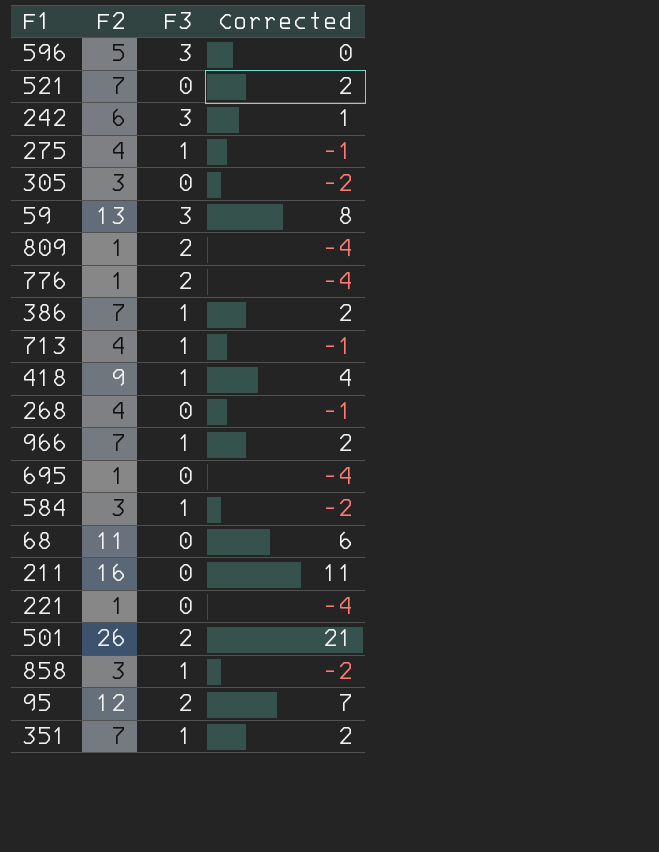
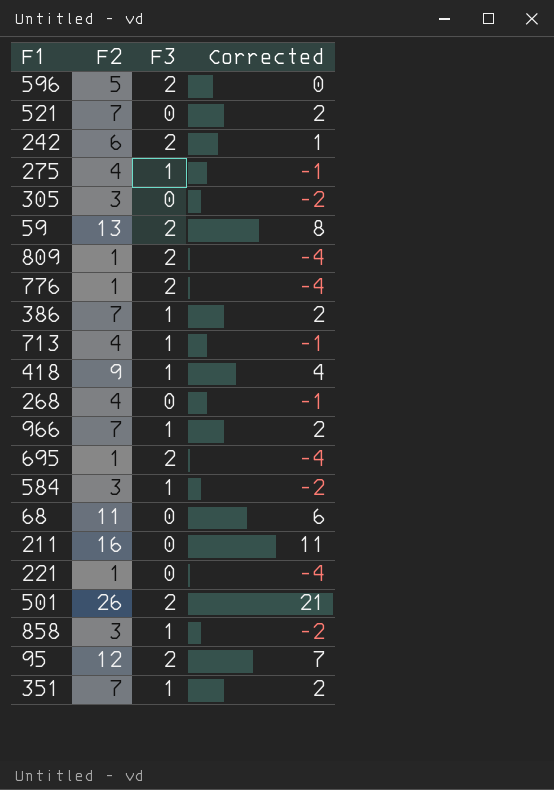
596 | F3: 3 -> 2
242 | F3: 3 -> 2
59 | F3: 3 -> 2
695 | F3: 0 -> 2

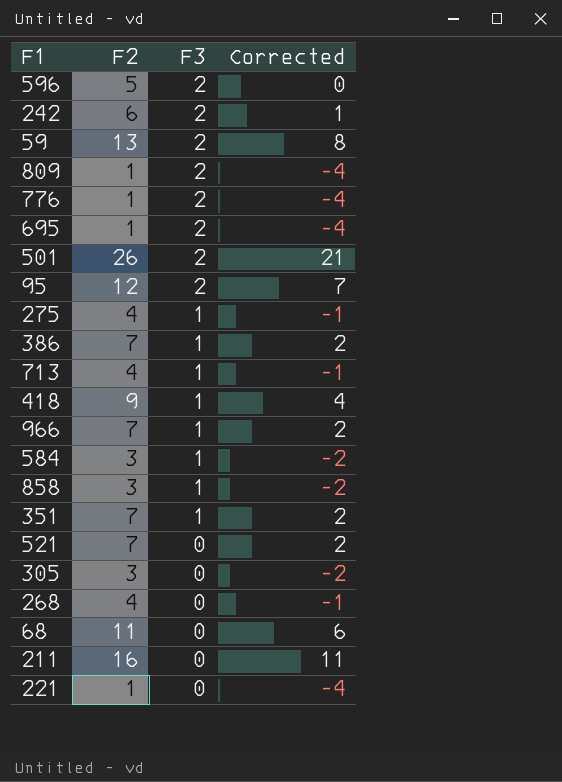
row order: none -> F3 descending

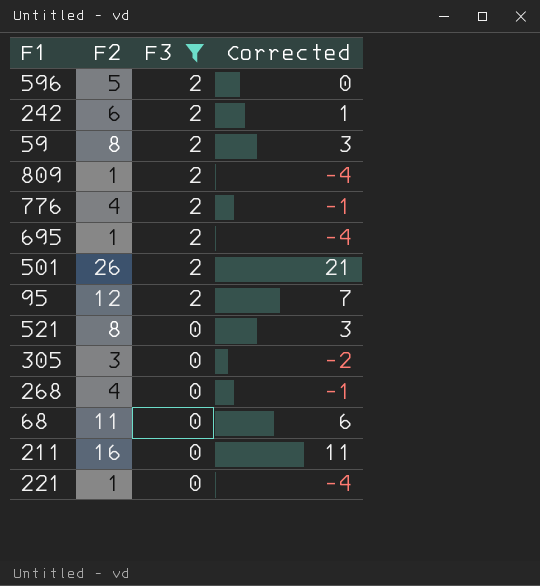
filter: none -> F3 != 1
59 | F2: 13 -> 8
59 | Corrected: 8 -> 3
776 | F2: 1 -> 4
776 | Corrected: -4 -> -1
521 | F2: 7 -> 8
521 | Corrected: 2 -> 3

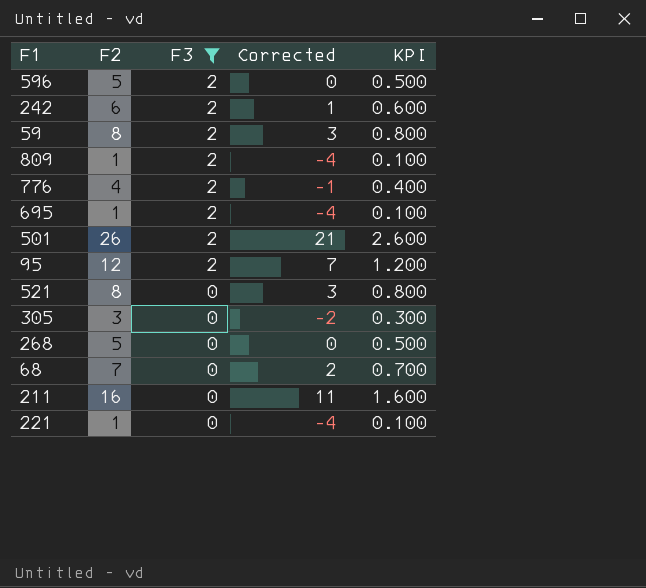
column KPI | formula: none -> [F2] * 0.1
268 | F2: 4 -> 5
268 | Corrected: -1 -> 0
68 | F2: 11 -> 7
68 | Corrected: 6 -> 2

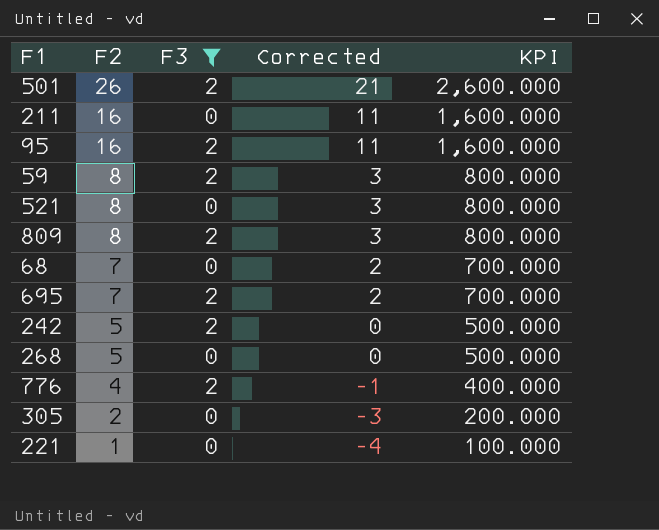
row order: F3 descending -> F2 descending
column KPI | formula: [F2] * 0.1 -> [F2] * 100
row 596: 5 | 2 | 0 | 0.500 -> none
95 | F2: 12 -> 16
95 | Corrected: 7 -> 11
809 | F2: 1 -> 8
809 | Corrected: -4 -> 3
695 | F2: 1 -> 7
695 | Corrected: -4 -> 2
242 | F2: 6 -> 5
242 | Corrected: 1 -> 0
305 | F2: 3 -> 2
305 | Corrected: -2 -> -3

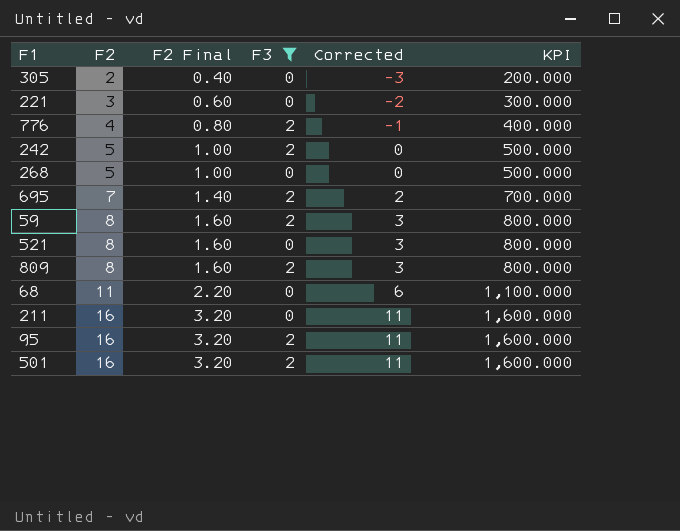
row order: F2 descending -> F2 ascending
column F2 Final | formula: none -> [F2] * 0.2
221 | F2: 1 -> 3
221 | Corrected: -4 -> -2
221 | KPI: 100.000 -> 300.000
68 | F2: 7 -> 11
68 | Corrected: 2 -> 6
68 | KPI: 700.000 -> 1,100.000
501 | F2: 26 -> 16
501 | Corrected: 21 -> 11
501 | KPI: 2,600.000 -> 1,600.000

